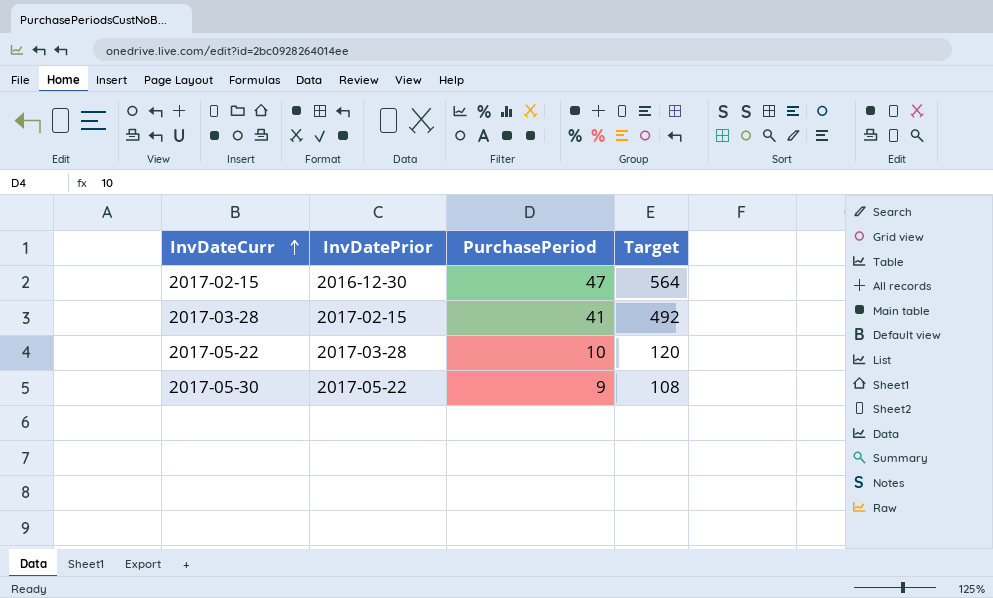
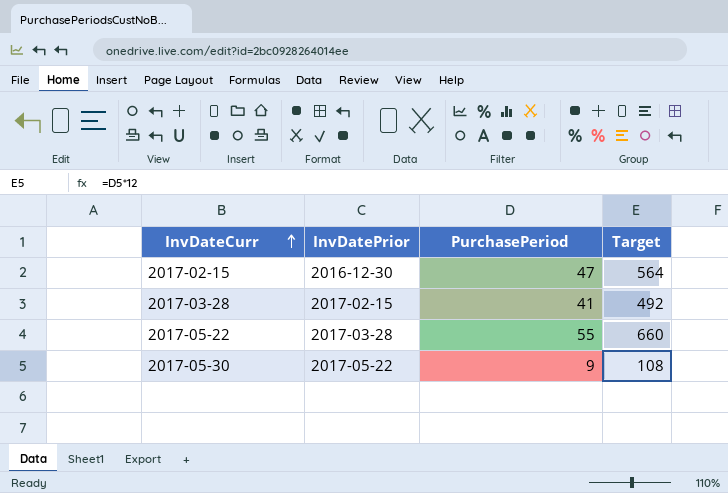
2017-05-22 | PurchasePeriod: 10 -> 55
2017-05-22 | Target: 120 -> 660

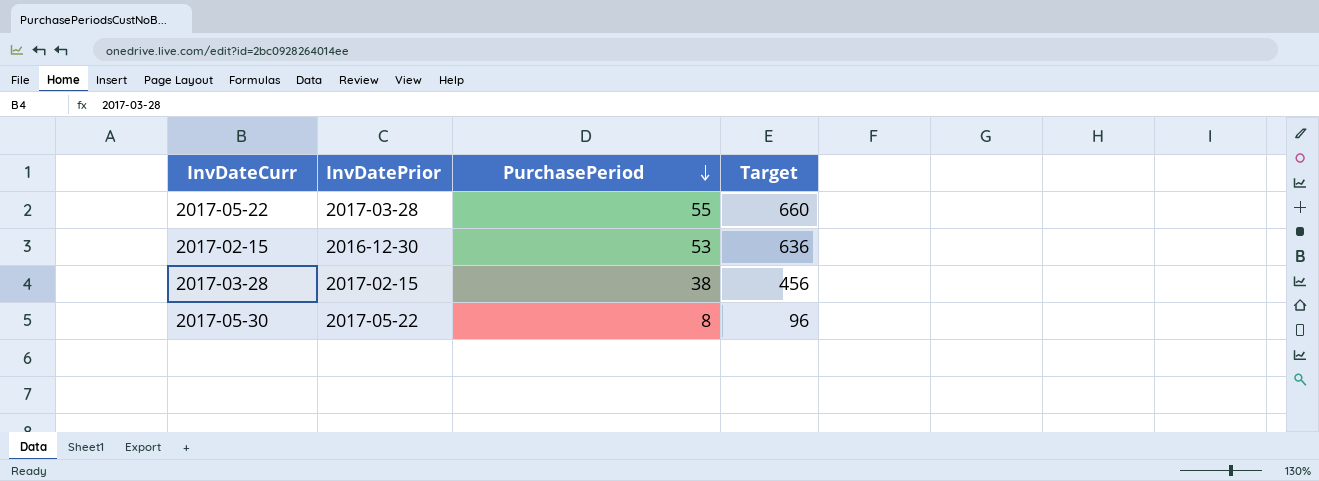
row order: InvDateCurr ascending -> PurchasePeriod descending
2017-02-15 | PurchasePeriod: 47 -> 53
2017-02-15 | Target: 564 -> 636
2017-03-28 | PurchasePeriod: 41 -> 38
2017-03-28 | Target: 492 -> 456
2017-05-30 | PurchasePeriod: 9 -> 8
2017-05-30 | Target: 108 -> 96

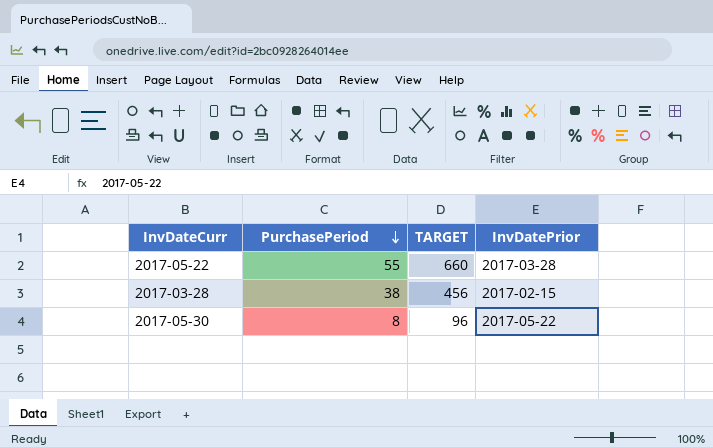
column name: Target -> TARGET
column InvDatePrior | position: 2 -> 4
row 2017-02-15: 2016-12-30 | 53 | 636 -> none

